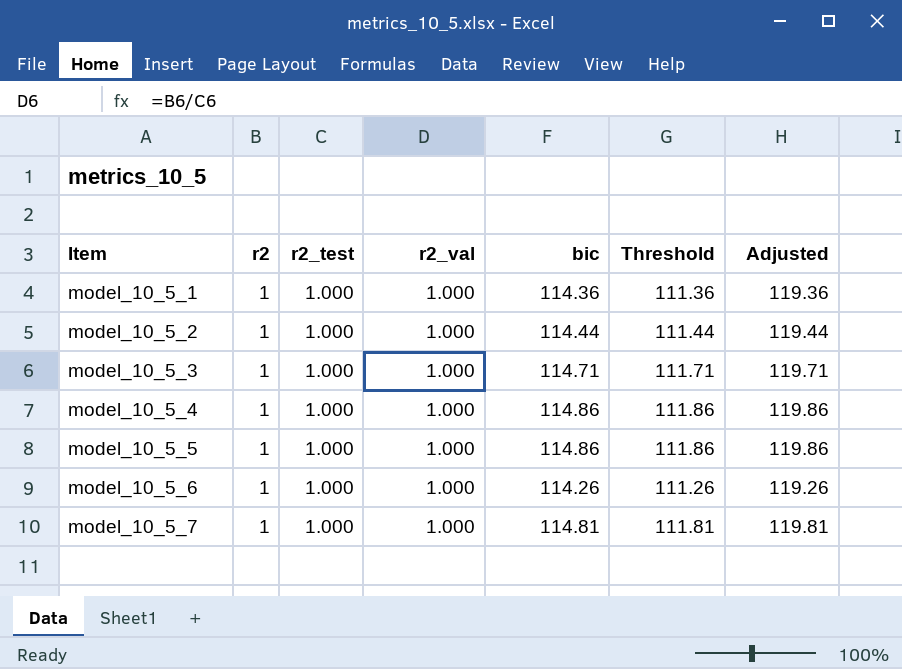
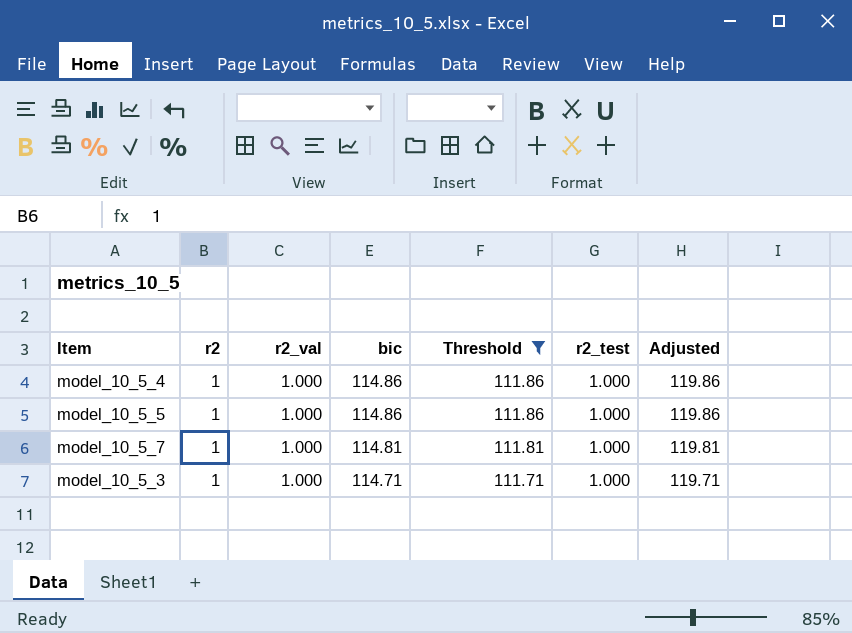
filter: none -> Threshold >= 111.71
row order: Item ascending -> bic descending
column r2_test | position: 3 -> 6

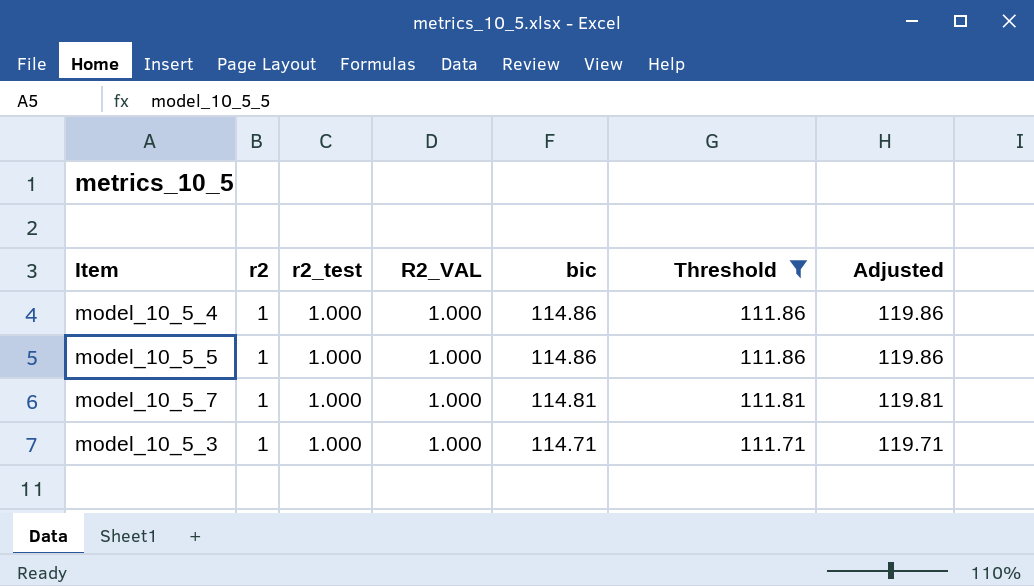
column r2_test | position: 6 -> 3
column name: r2_val -> R2_VAL

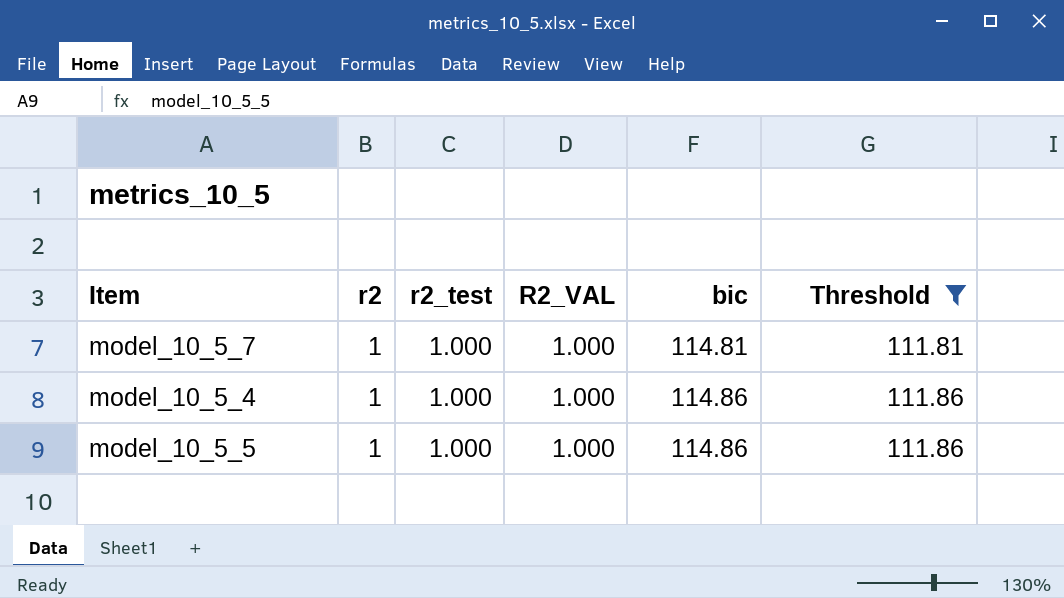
row order: bic descending -> bic ascending
column Adjusted | formula: [bic] + 5 -> none
row model_10_5_3: 1 | 1.000 | 1.000 | 114.71 | 111.71 | 119.71 -> none

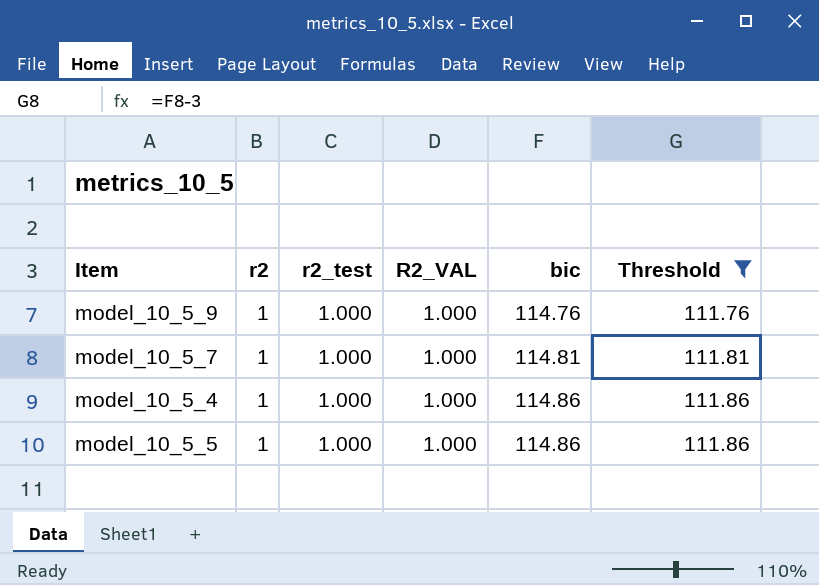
row model_10_5_9: none -> 1 | 1.000 | 1.000 | 114.76 | 111.76

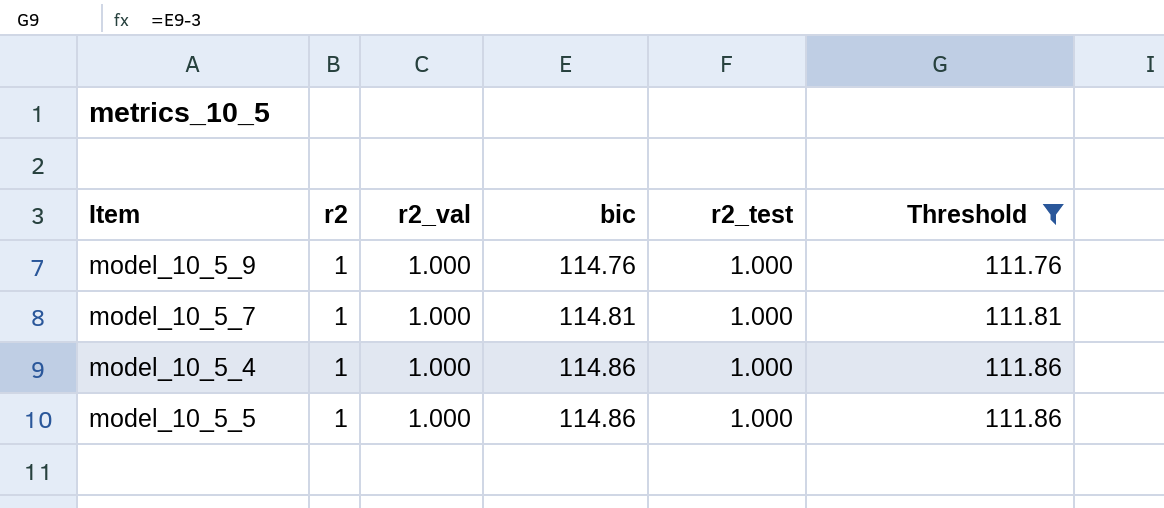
column name: R2_VAL -> r2_val
column r2_test | position: 3 -> 5

